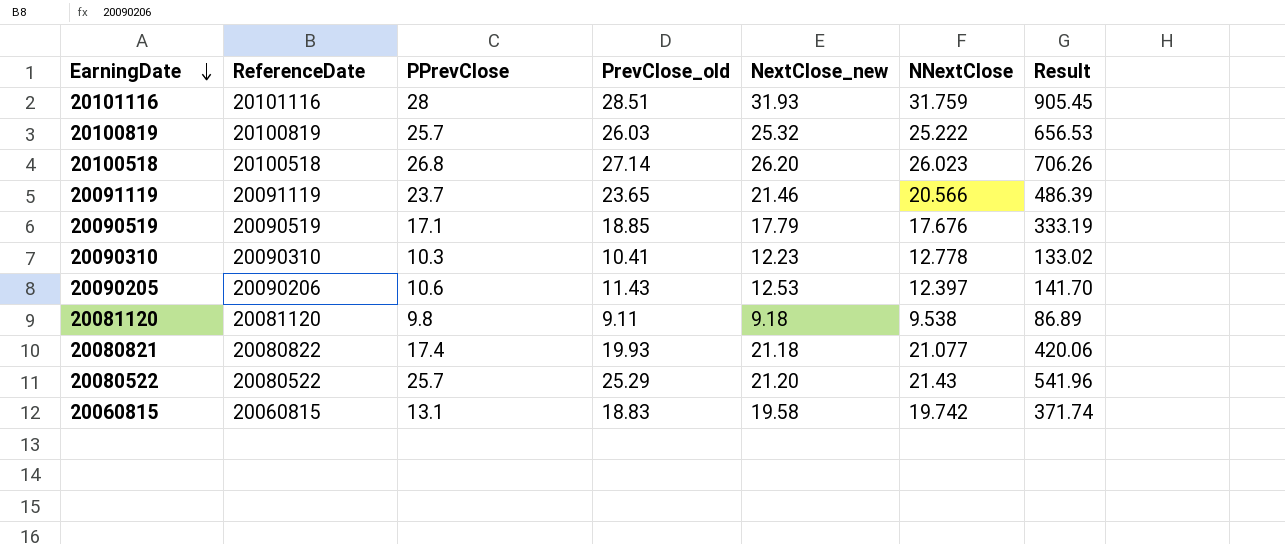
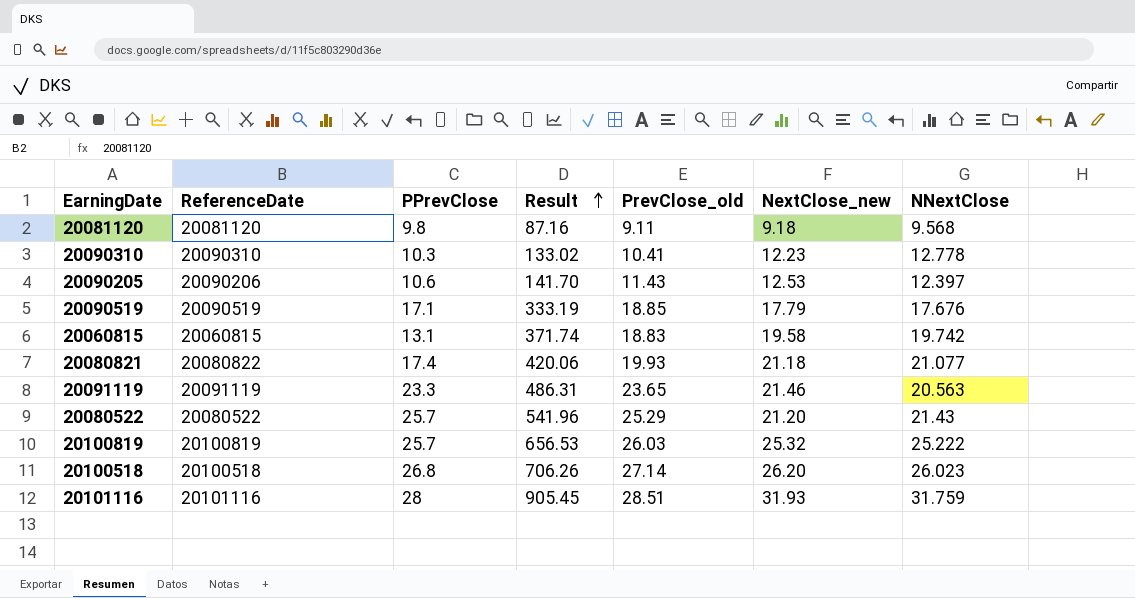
row order: EarningDate descending -> Result ascending
column Result | position: 7 -> 4
20081120 | Result: 86.89 -> 87.16
20081120 | NNextClose: 9.538 -> 9.568
20091119 | PPrevClose: 23.7 -> 23.3
20091119 | Result: 486.39 -> 486.31
20091119 | NNextClose: 20.566 -> 20.563

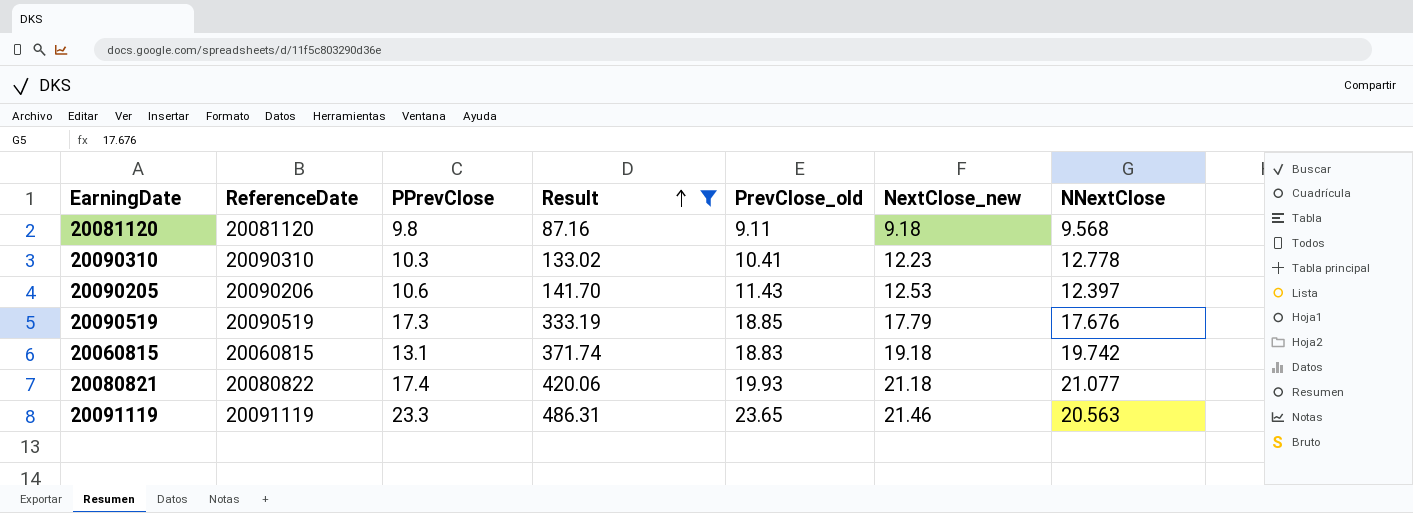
filter: none -> Result <= 486.31
20090519 | PPrevClose: 17.1 -> 17.3
20060815 | NextClose_new: 19.58 -> 19.18

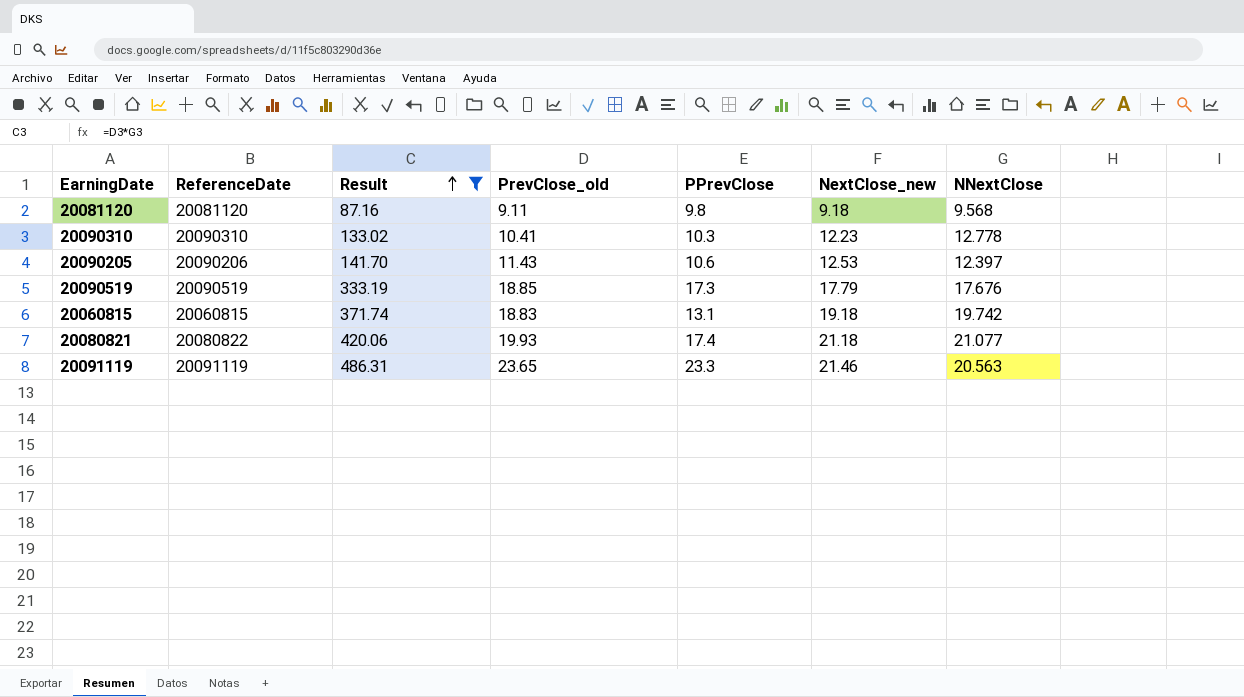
column PPrevClose | position: 3 -> 5

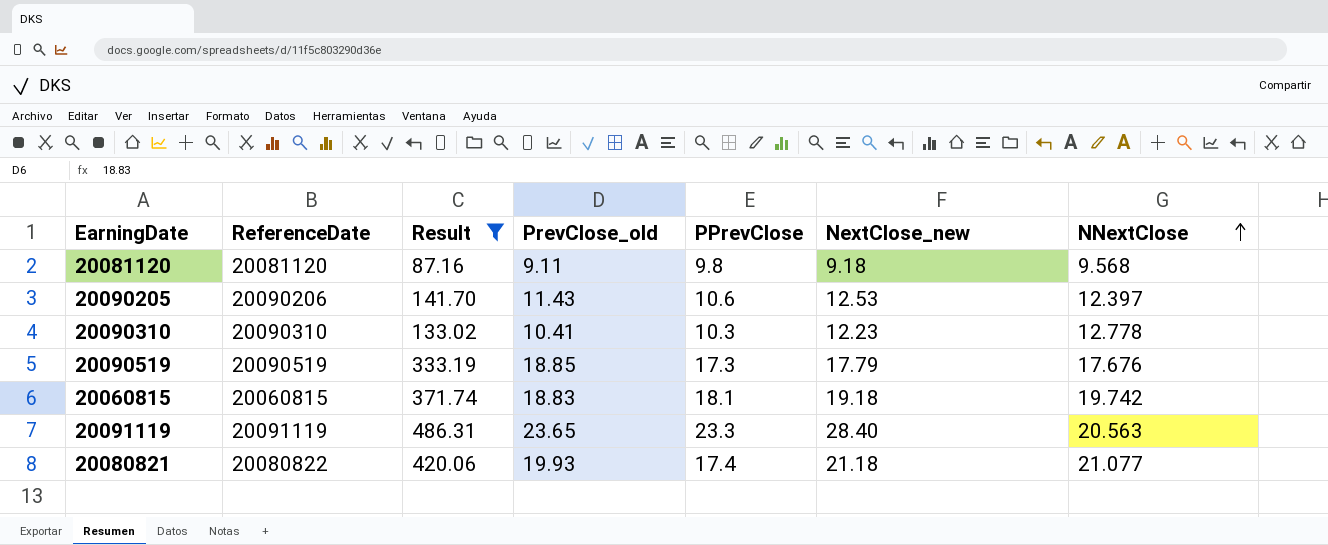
row order: Result ascending -> NNextClose ascending
20060815 | PPrevClose: 13.1 -> 18.1
20091119 | NextClose_new: 21.46 -> 28.40

